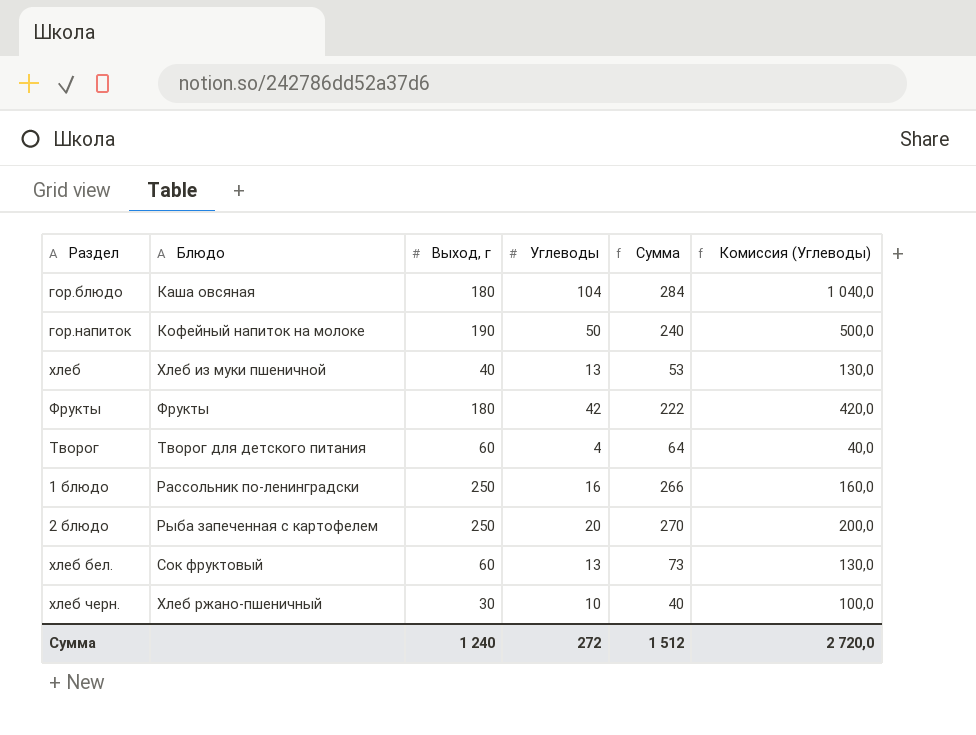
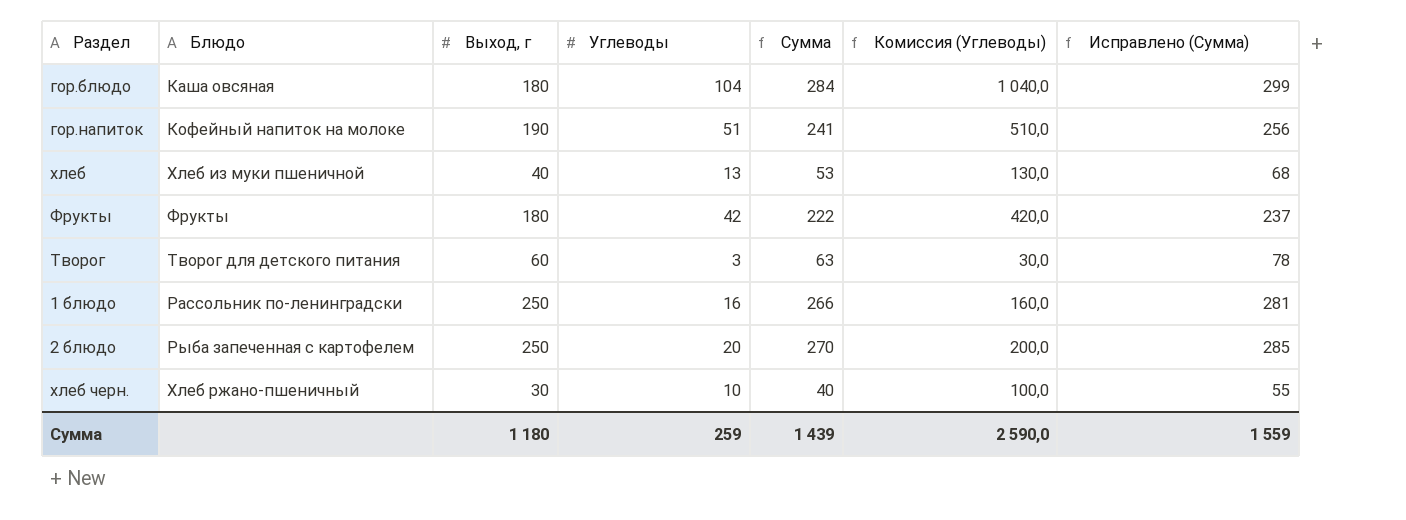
column Исправлено (Сумма) | formula: none -> [Сумма] + 15
row хлеб бел.: Сок фруктовый | 60 | 13 | 73 | 130,0 -> none
гор.напиток | Углеводы: 50 -> 51
гор.напиток | Сумма: 240 -> 241
гор.напиток | Комиссия (Углеводы): 500,0 -> 510,0
Творог | Углеводы: 4 -> 3
Творог | Сумма: 64 -> 63
Творог | Комиссия (Углеводы): 40,0 -> 30,0
Сумма | Выход, г: 1 240 -> 1 180
Сумма | Углеводы: 272 -> 259
Сумма | Сумма: 1 512 -> 1 439
Сумма | Комиссия (Углеводы): 2 720,0 -> 2 590,0

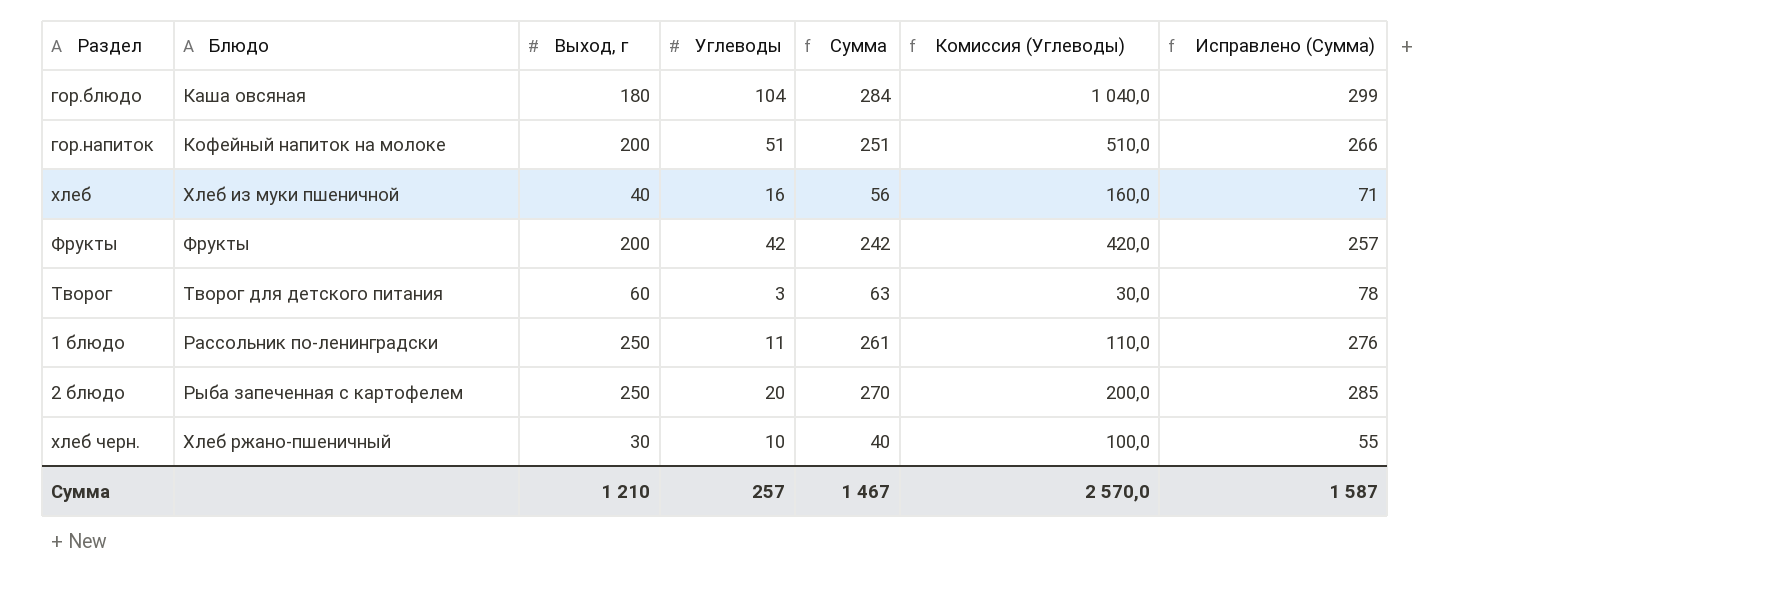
гор.напиток | Выход, г: 190 -> 200
гор.напиток | Сумма: 241 -> 251
гор.напиток | Исправлено (Сумма): 256 -> 266
хлеб | Углеводы: 13 -> 16
хлеб | Сумма: 53 -> 56
хлеб | Комиссия (Углеводы): 130,0 -> 160,0
хлеб | Исправлено (Сумма): 68 -> 71
Фрукты | Выход, г: 180 -> 200
Фрукты | Сумма: 222 -> 242
Фрукты | Исправлено (Сумма): 237 -> 257
1 блюдо | Углеводы: 16 -> 11
1 блюдо | Сумма: 266 -> 261
1 блюдо | Комиссия (Углеводы): 160,0 -> 110,0
1 блюдо | Исправлено (Сумма): 281 -> 276
Сумма | Выход, г: 1 180 -> 1 210
Сумма | Углеводы: 259 -> 257
Сумма | Сумма: 1 439 -> 1 467
Сумма | Комиссия (Углеводы): 2 590,0 -> 2 570,0
Сумма | Исправлено (Сумма): 1 559 -> 1 587

